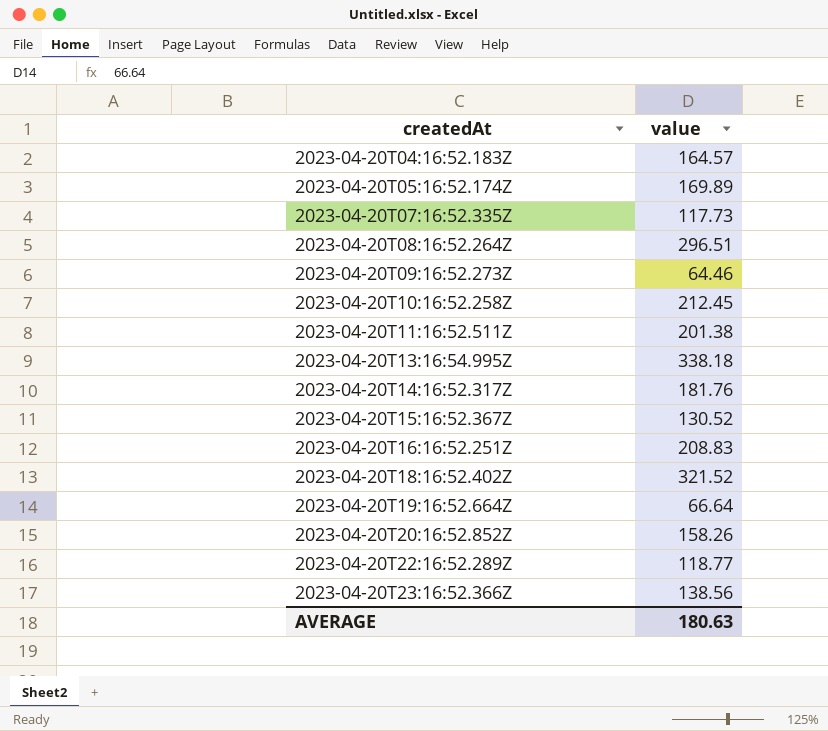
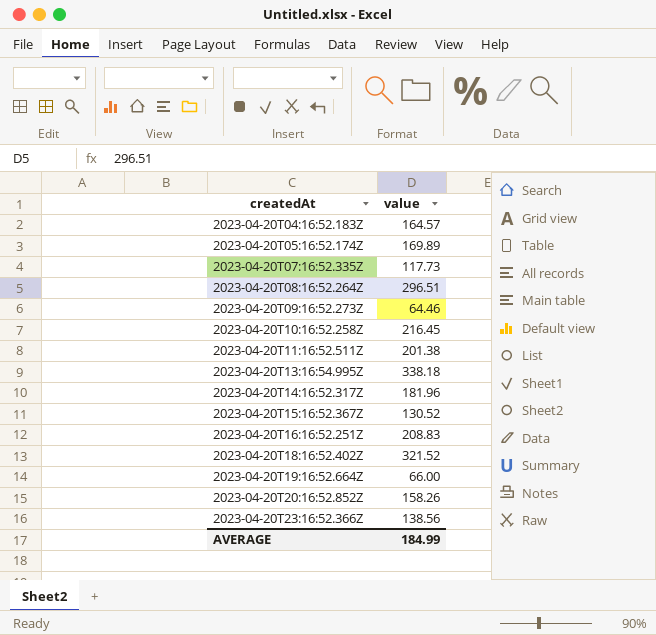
row 2023-04-20T22:16:52.289Z: 118.77 -> none
2023-04-20T10:16:52.258Z | value: 212.45 -> 216.45
2023-04-20T14:16:52.317Z | value: 181.76 -> 181.96
2023-04-20T19:16:52.664Z | value: 66.64 -> 66.00
AVERAGE | value: 180.63 -> 184.99

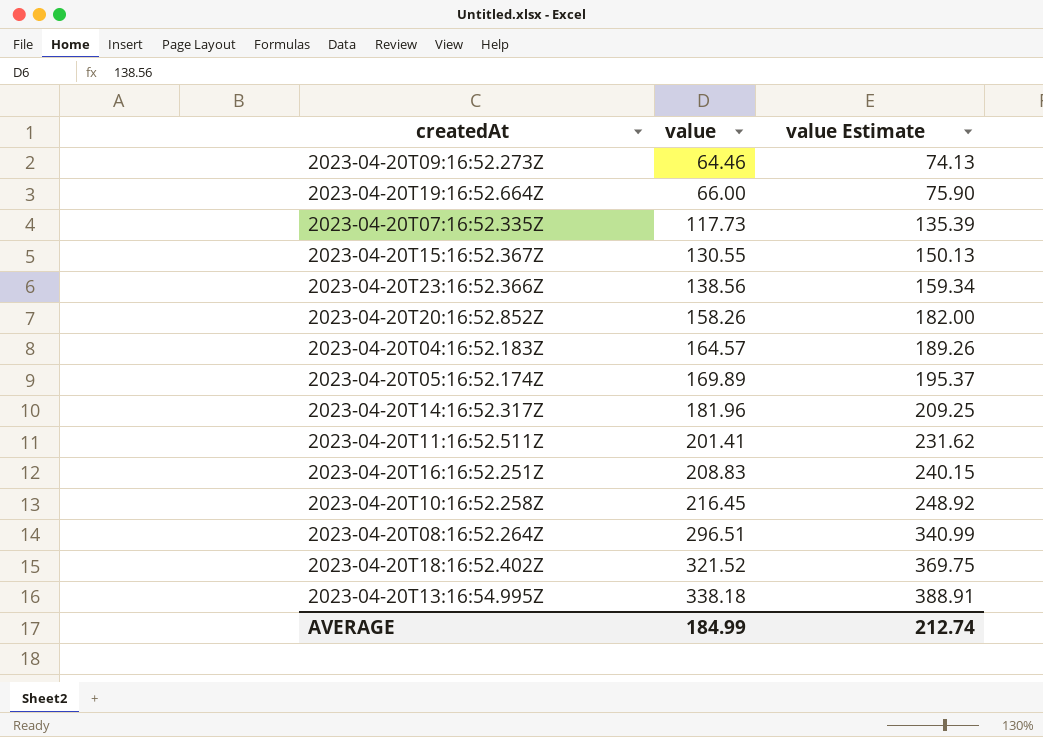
row order: createdAt ascending -> value ascending
column value Estimate | formula: none -> [value] * 1.15
2023-04-20T15:16:52.367Z | value: 130.52 -> 130.55
2023-04-20T11:16:52.511Z | value: 201.38 -> 201.41

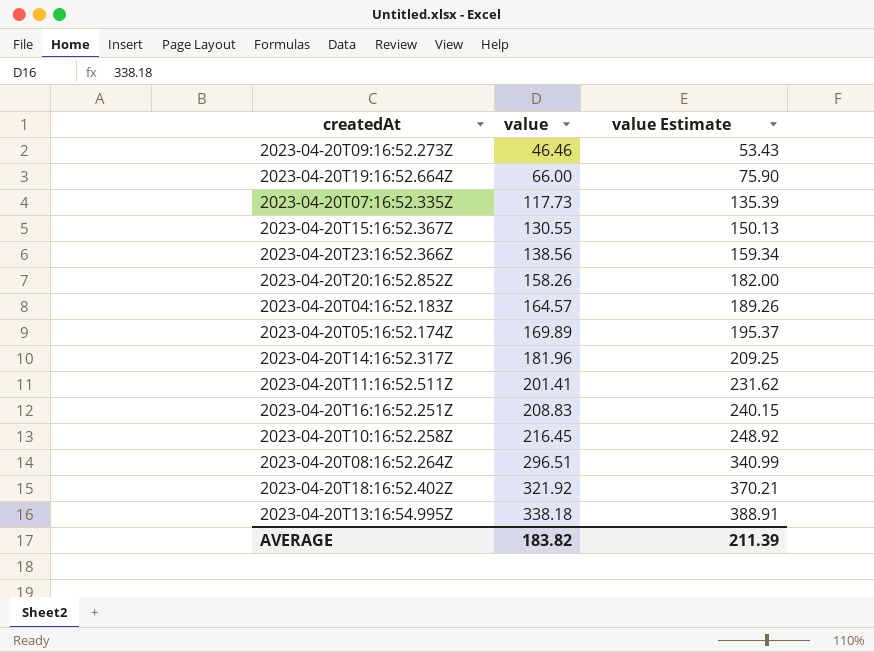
2023-04-20T09:16:52.273Z | value: 64.46 -> 46.46
2023-04-20T09:16:52.273Z | value Estimate: 74.13 -> 53.43
2023-04-20T18:16:52.402Z | value: 321.52 -> 321.92
2023-04-20T18:16:52.402Z | value Estimate: 369.75 -> 370.21
AVERAGE | value: 184.99 -> 183.82
AVERAGE | value Estimate: 212.74 -> 211.39

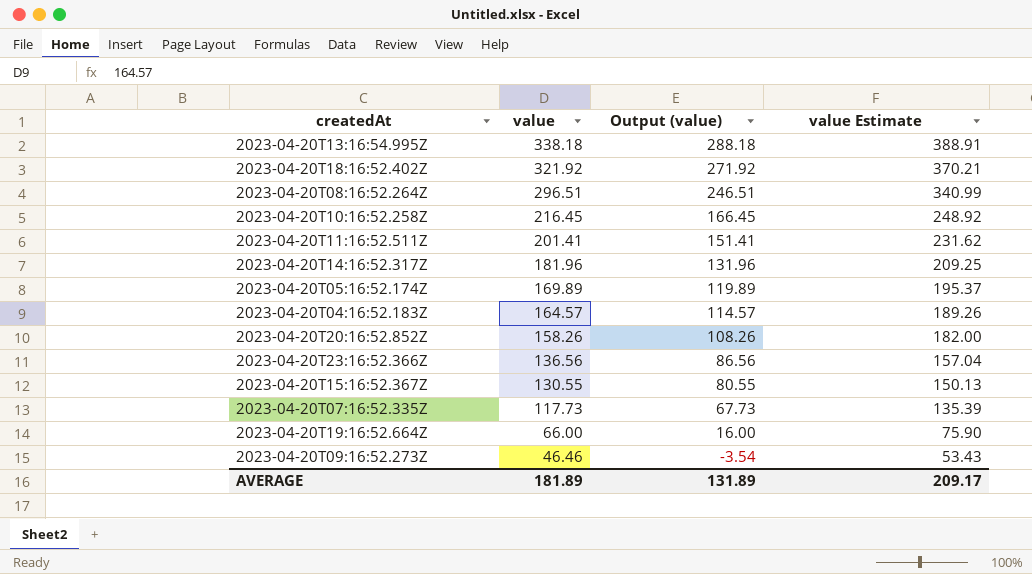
row order: value ascending -> value descending
column Output (value) | formula: none -> [value] - 50
row 2023-04-20T16:16:52.251Z: 208.83 | 240.15 -> none
2023-04-20T23:16:52.366Z | value: 138.56 -> 136.56
2023-04-20T23:16:52.366Z | value Estimate: 159.34 -> 157.04
AVERAGE | value: 183.82 -> 181.89
AVERAGE | value Estimate: 211.39 -> 209.17

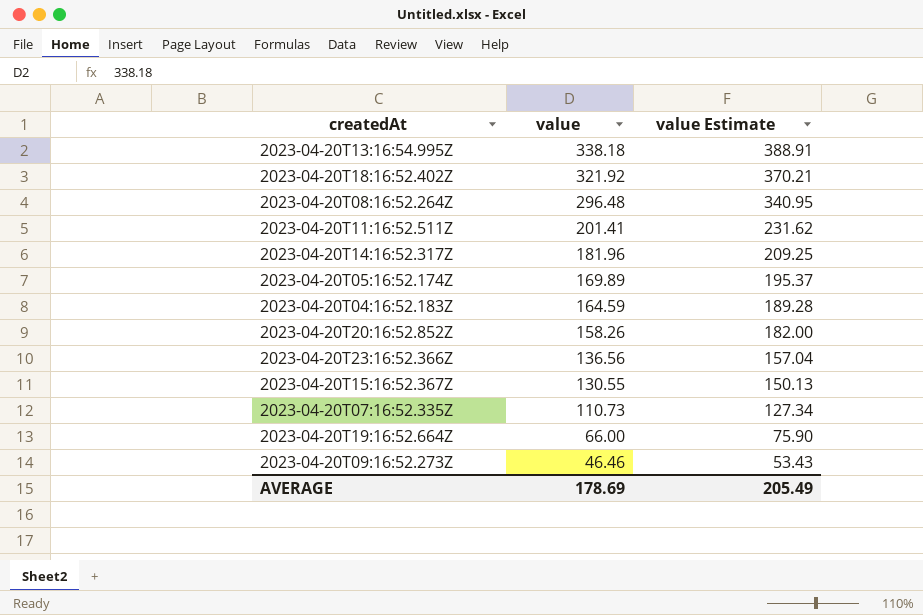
column Output (value) | formula: [value] - 50 -> none
row 2023-04-20T10:16:52.258Z: 216.45 | 166.45 | 248.92 -> none
2023-04-20T08:16:52.264Z | value: 296.51 -> 296.48
2023-04-20T08:16:52.264Z | value Estimate: 340.99 -> 340.95
2023-04-20T04:16:52.183Z | value: 164.57 -> 164.59
2023-04-20T04:16:52.183Z | value Estimate: 189.26 -> 189.28
2023-04-20T07:16:52.335Z | value: 117.73 -> 110.73
2023-04-20T07:16:52.335Z | value Estimate: 135.39 -> 127.34
AVERAGE | value: 181.89 -> 178.69
AVERAGE | value Estimate: 209.17 -> 205.49

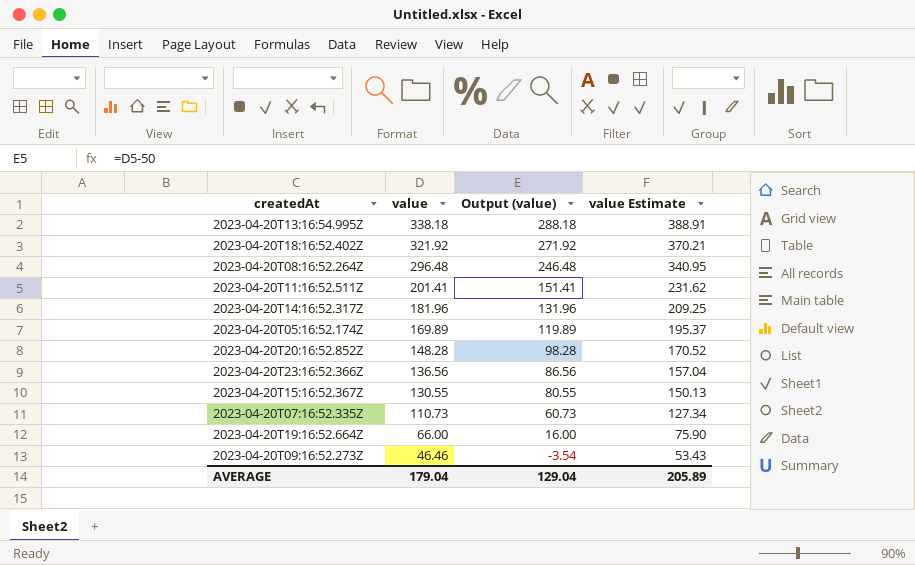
column Output (value) | formula: none -> [value] - 50
row 2023-04-20T04:16:52.183Z: 164.59 | 189.28 -> none
2023-04-20T20:16:52.852Z | value: 158.26 -> 148.28
2023-04-20T20:16:52.852Z | value Estimate: 182.00 -> 170.52
AVERAGE | value: 178.69 -> 179.04
AVERAGE | value Estimate: 205.49 -> 205.89

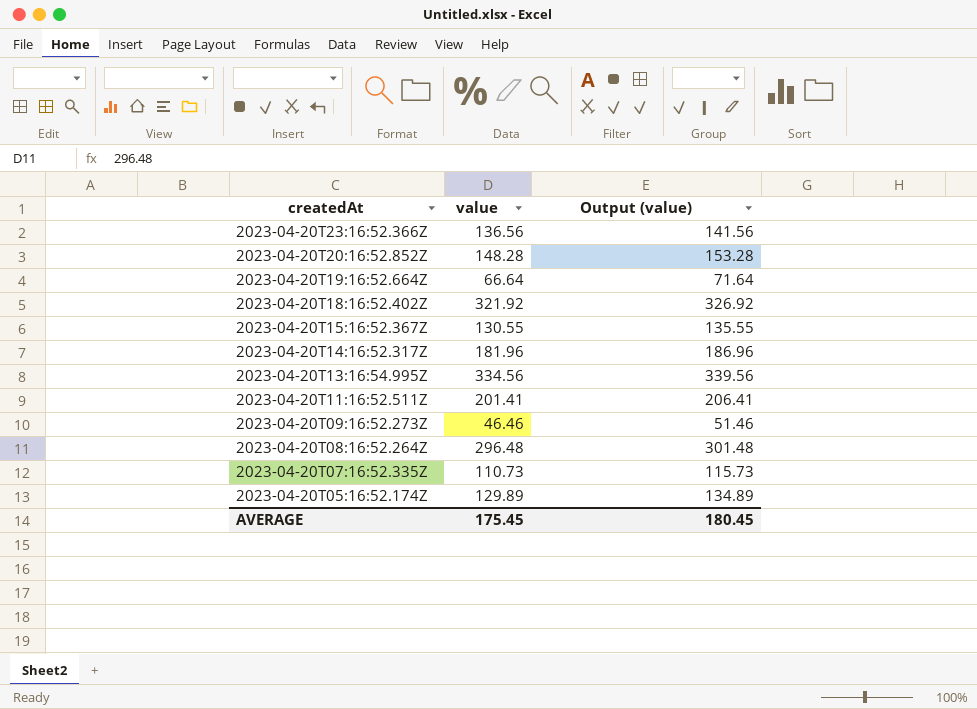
row order: value descending -> createdAt descending
column value Estimate | formula: [value] * 1.15 -> none
column Output (value) | formula: [value] - 50 -> [value] + 5
2023-04-20T19:16:52.664Z | value: 66.00 -> 66.64
2023-04-20T13:16:54.995Z | value: 338.18 -> 334.56
2023-04-20T05:16:52.174Z | value: 169.89 -> 129.89
AVERAGE | value: 179.04 -> 175.45
AVERAGE | Output (value): 129.04 -> 180.45

